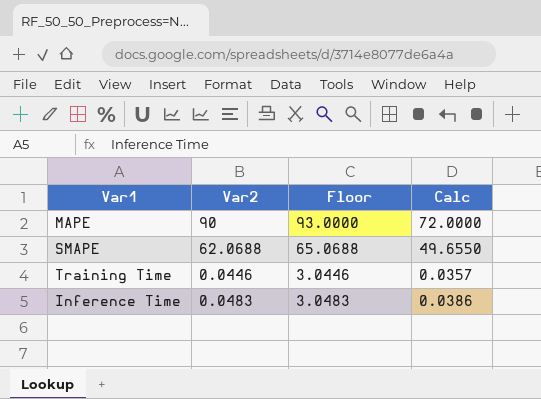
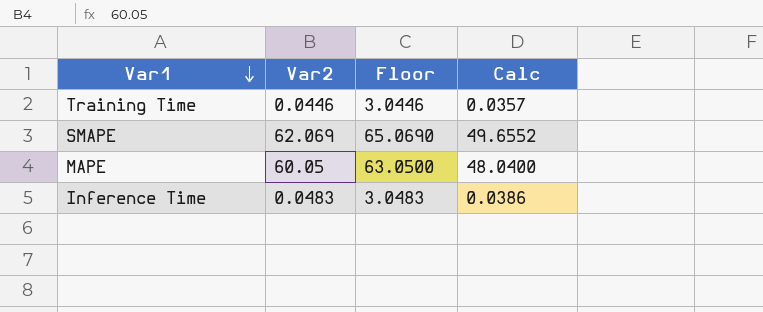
row order: none -> Var1 descending
SMAPE | Var2: 62.0688 -> 62.069
SMAPE | Floor: 65.0688 -> 65.0690
SMAPE | Calc: 49.6550 -> 49.6552
MAPE | Var2: 90 -> 60.05
MAPE | Floor: 93.0000 -> 63.0500
MAPE | Calc: 72.0000 -> 48.0400

